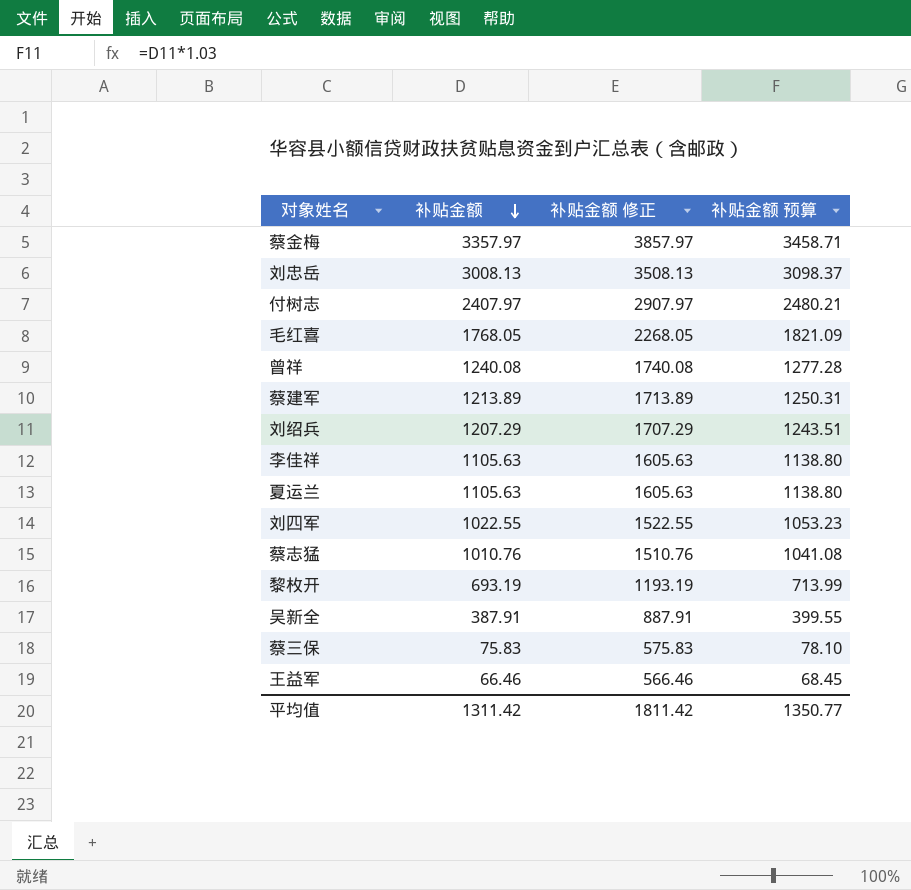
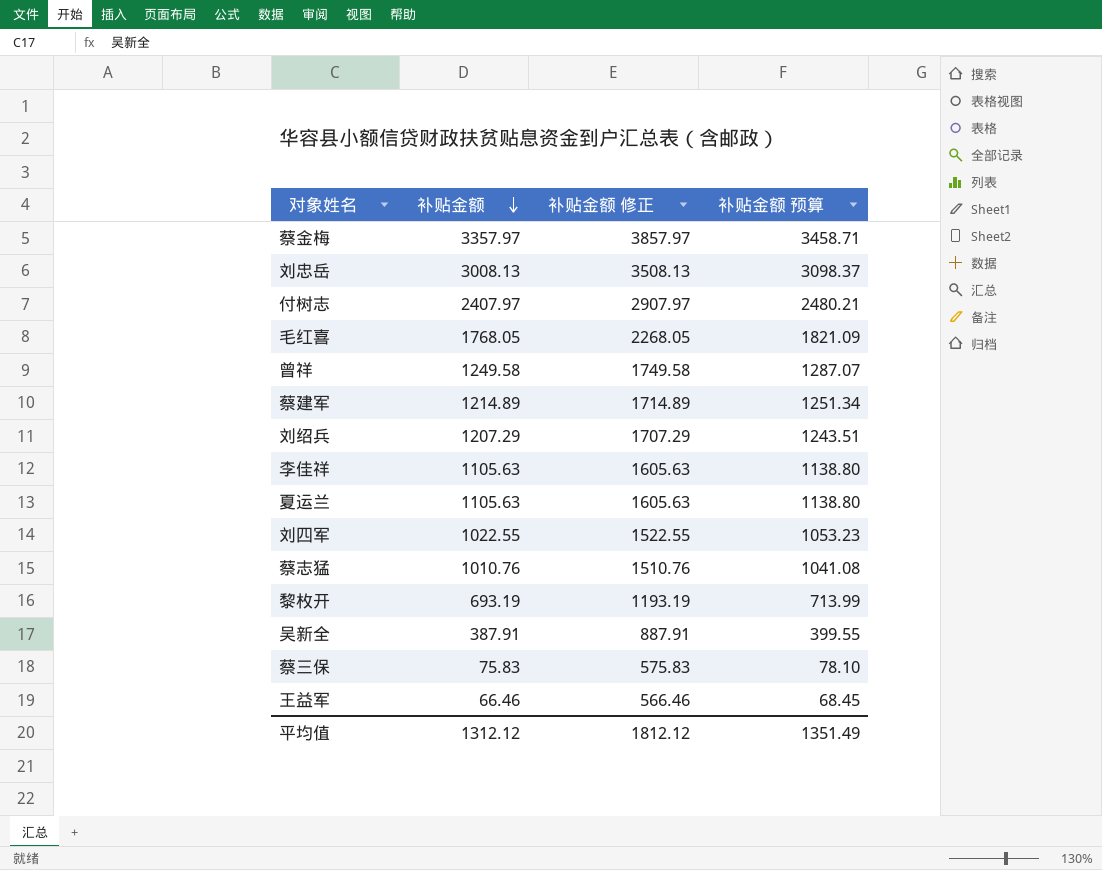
曾祥 | 补贴金额: 1240.08 -> 1249.58
曾祥 | 补贴金额 修正: 1740.08 -> 1749.58
曾祥 | 补贴金额 预算: 1277.28 -> 1287.07
蔡建军 | 补贴金额: 1213.89 -> 1214.89
蔡建军 | 补贴金额 修正: 1713.89 -> 1714.89
蔡建军 | 补贴金额 预算: 1250.31 -> 1251.34
平均值 | 补贴金额: 1311.42 -> 1312.12
平均值 | 补贴金额 修正: 1811.42 -> 1812.12
平均值 | 补贴金额 预算: 1350.77 -> 1351.49

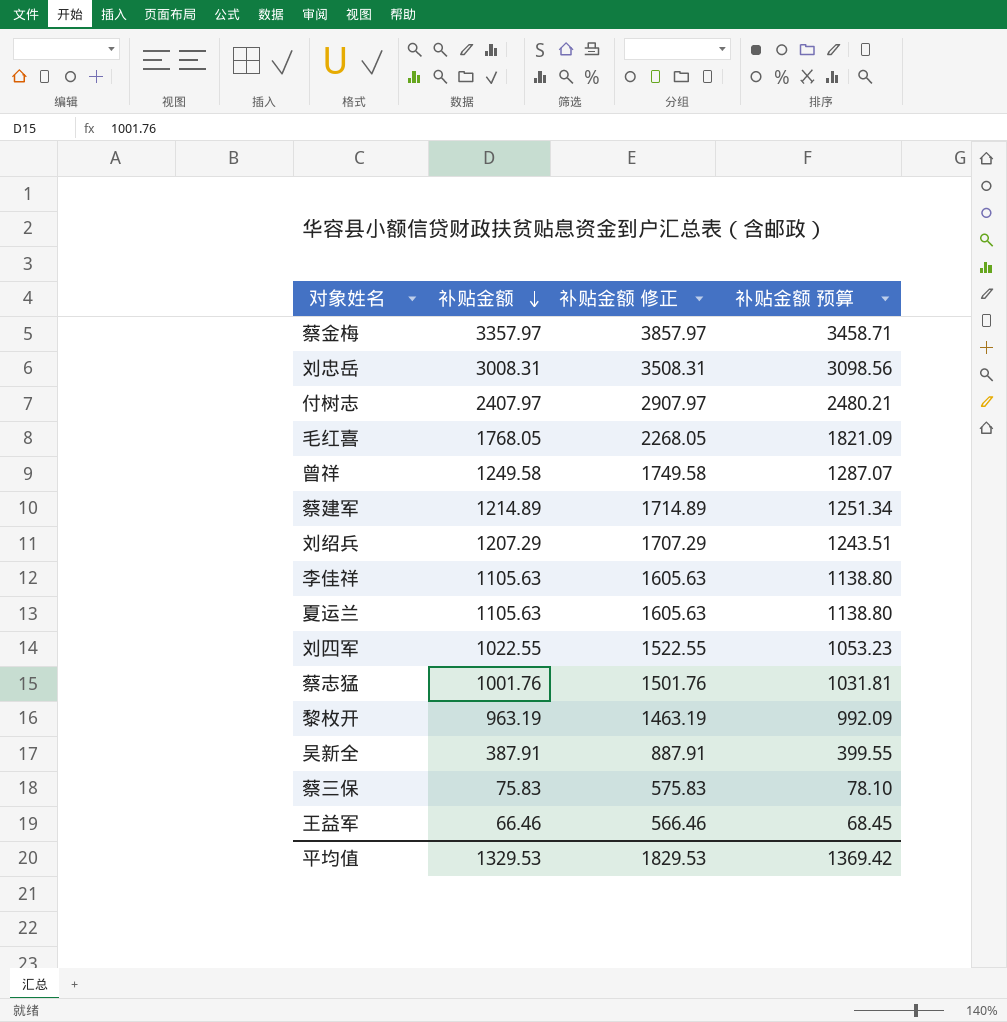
刘忠岳 | 补贴金额: 3008.13 -> 3008.31
刘忠岳 | 补贴金额 修正: 3508.13 -> 3508.31
刘忠岳 | 补贴金额 预算: 3098.37 -> 3098.56
蔡志猛 | 补贴金额: 1010.76 -> 1001.76
蔡志猛 | 补贴金额 修正: 1510.76 -> 1501.76
蔡志猛 | 补贴金额 预算: 1041.08 -> 1031.81
黎枚开 | 补贴金额: 693.19 -> 963.19
黎枚开 | 补贴金额 修正: 1193.19 -> 1463.19
黎枚开 | 补贴金额 预算: 713.99 -> 992.09
平均值 | 补贴金额: 1312.12 -> 1329.53
平均值 | 补贴金额 修正: 1812.12 -> 1829.53
平均值 | 补贴金额 预算: 1351.49 -> 1369.42

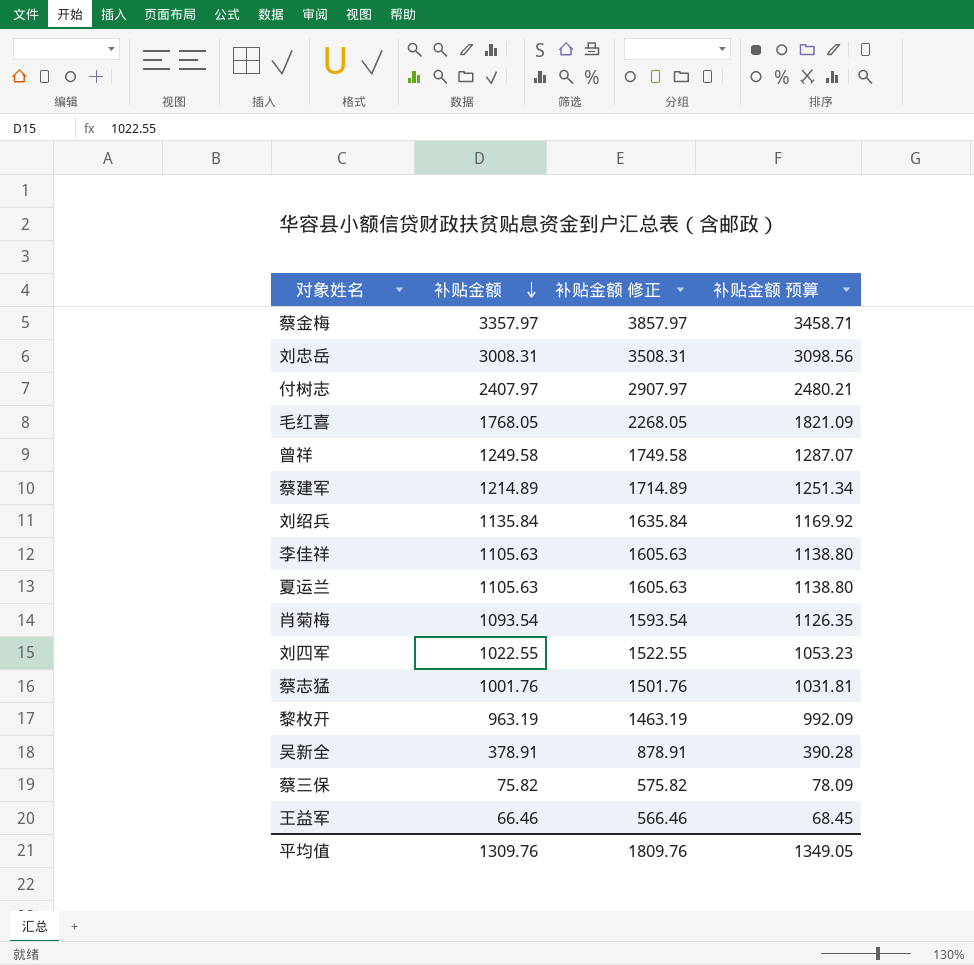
刘绍兵 | 补贴金额: 1207.29 -> 1135.84
刘绍兵 | 补贴金额 修正: 1707.29 -> 1635.84
刘绍兵 | 补贴金额 预算: 1243.51 -> 1169.92
row 肖菊梅: none -> 1093.54 | 1593.54 | 1126.35
吴新全 | 补贴金额: 387.91 -> 378.91
吴新全 | 补贴金额 修正: 887.91 -> 878.91
吴新全 | 补贴金额 预算: 399.55 -> 390.28
蔡三保 | 补贴金额: 75.83 -> 75.82
蔡三保 | 补贴金额 修正: 575.83 -> 575.82
蔡三保 | 补贴金额 预算: 78.10 -> 78.09
平均值 | 补贴金额: 1329.53 -> 1309.76
平均值 | 补贴金额 修正: 1829.53 -> 1809.76
平均值 | 补贴金额 预算: 1369.42 -> 1349.05

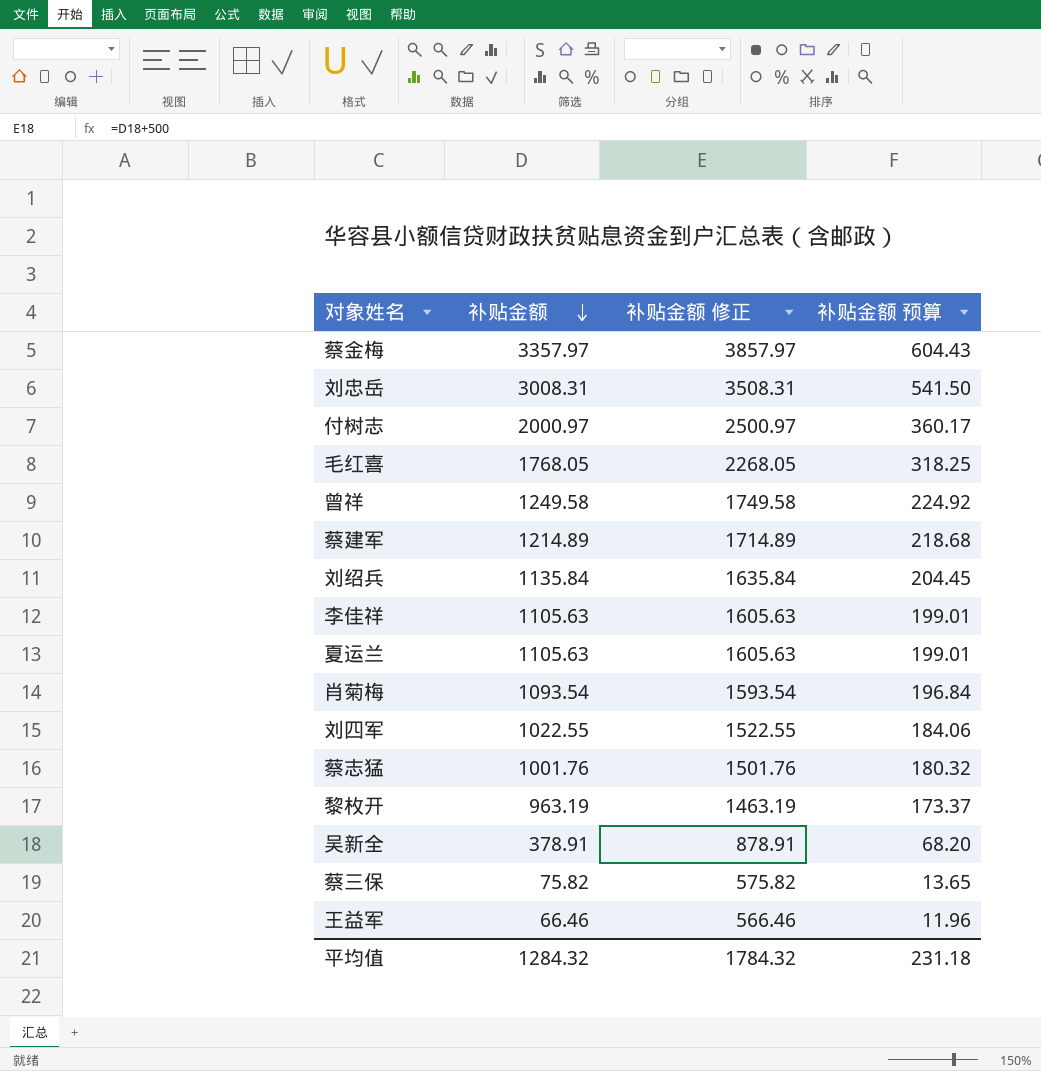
column 补贴金额 预算 | formula: [补贴金额] * 1.03 -> [补贴金额] * 0.18
付树志 | 补贴金额: 2407.97 -> 2000.97
付树志 | 补贴金额 修正: 2907.97 -> 2500.97
平均值 | 补贴金额: 1309.76 -> 1284.32
平均值 | 补贴金额 修正: 1809.76 -> 1784.32
平均值 | 补贴金额 预算: 1349.05 -> 231.18

